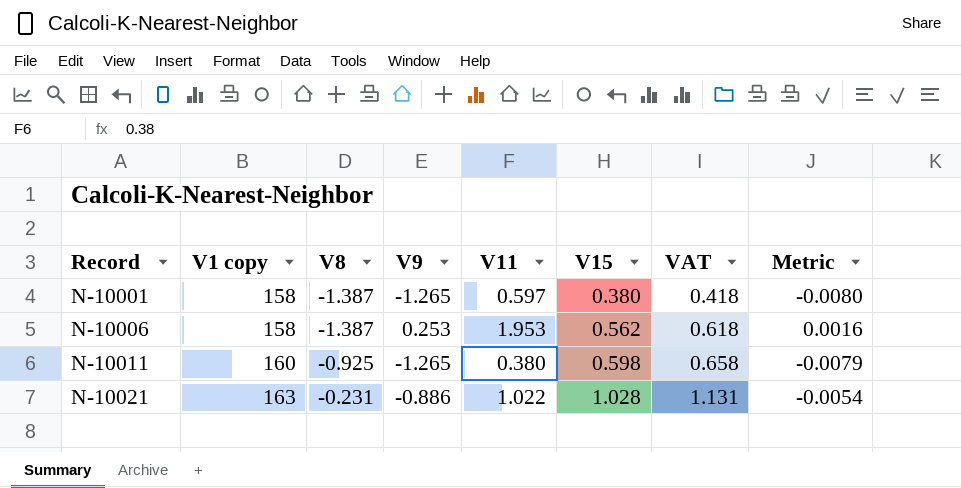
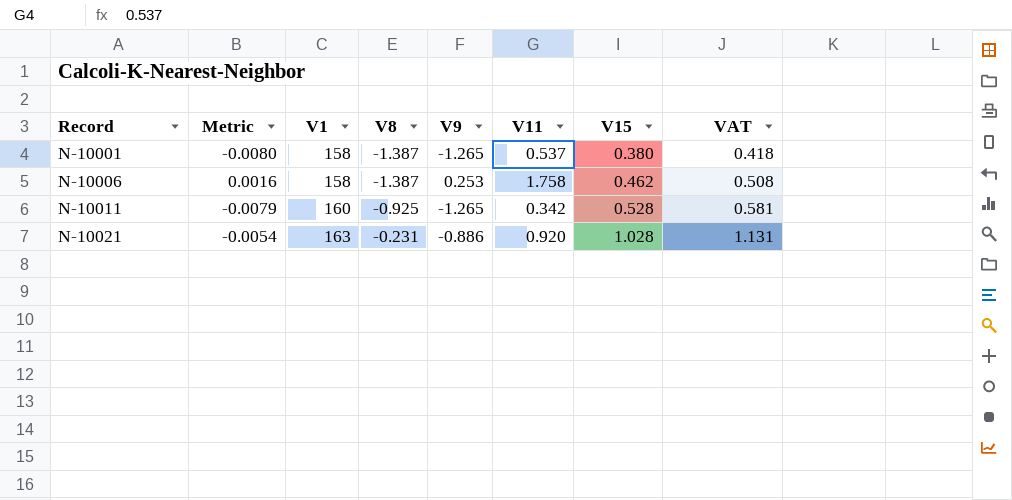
column Metric | position: 8 -> 2
column name: V1 copy -> V1
N-10001 | V11: 0.597 -> 0.537
N-10006 | V11: 1.953 -> 1.758
N-10006 | V15: 0.562 -> 0.462
N-10006 | VAT: 0.618 -> 0.508
N-10011 | V11: 0.380 -> 0.342
N-10011 | V15: 0.598 -> 0.528
N-10011 | VAT: 0.658 -> 0.581
N-10021 | V11: 1.022 -> 0.920

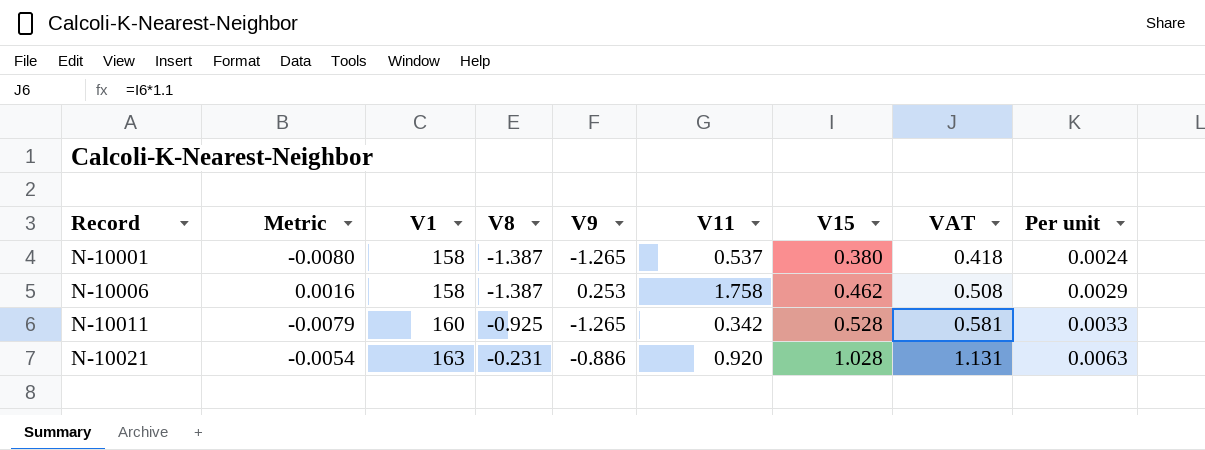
column Per unit | formula: none -> [V15] / [V1]

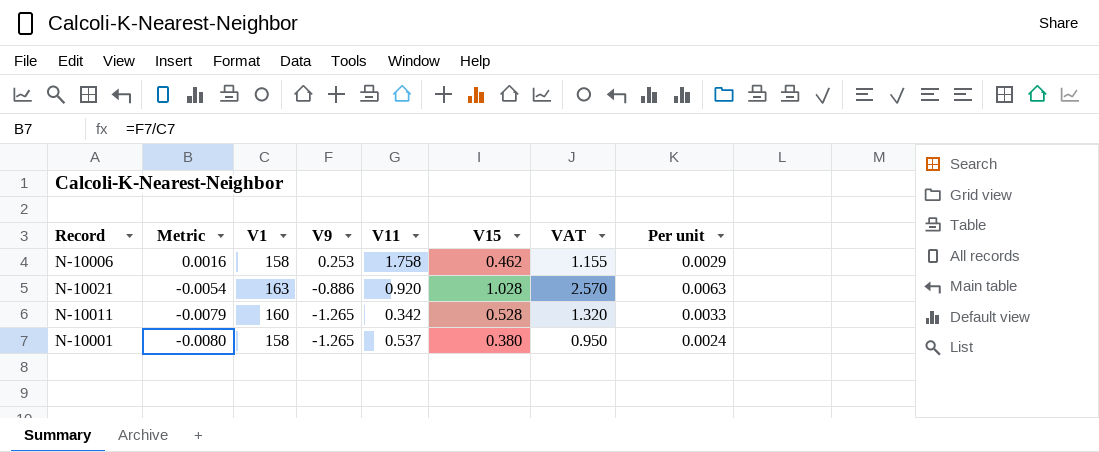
row order: Record ascending -> Metric descending
column V8 | position: 4 -> none
column VAT | formula: [V15] * 1.1 -> [V15] * 2.5

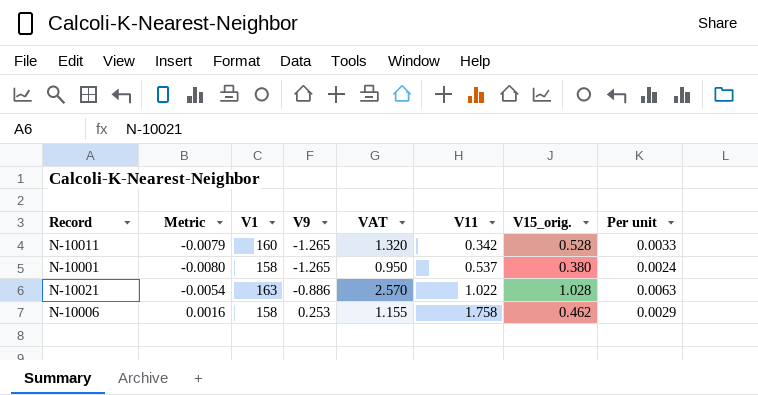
row order: Metric descending -> V9 ascending
column VAT | position: 7 -> 5
column name: V15 -> V15_orig.
N-10021 | V11: 0.920 -> 1.022

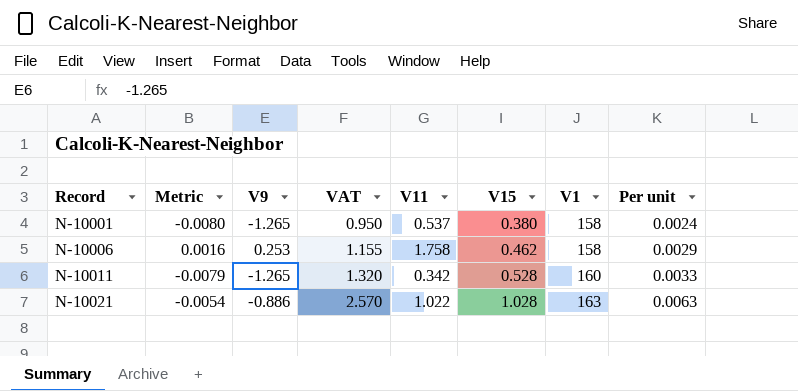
row order: V9 ascending -> Record ascending
column name: V15_orig. -> V15
column V1 | position: 3 -> 7

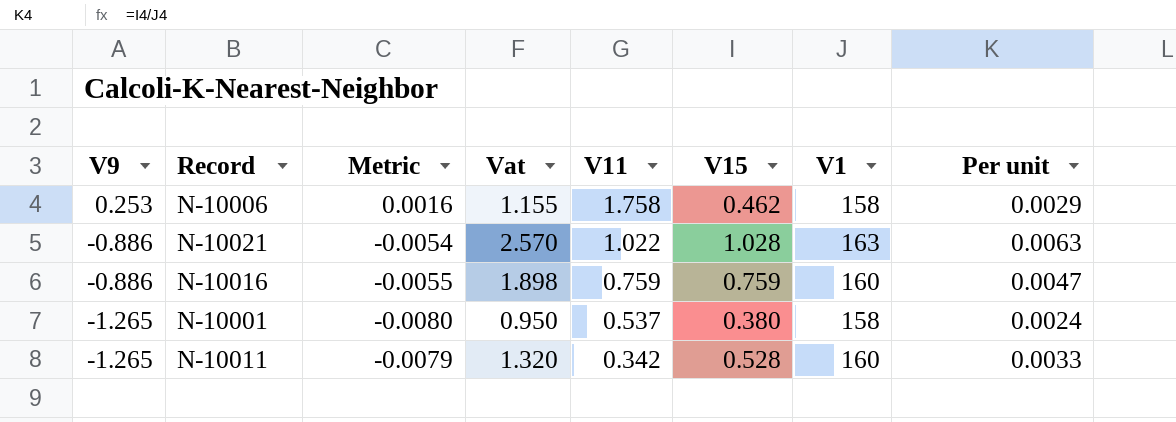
row order: Record ascending -> V9 descending
column V9 | position: 3 -> 1
column name: VAT -> Vat
row N-10016: none -> -0.886 | -0.0055 | 1.898 | 0.759 | 0.759 | 160 | 0.0047

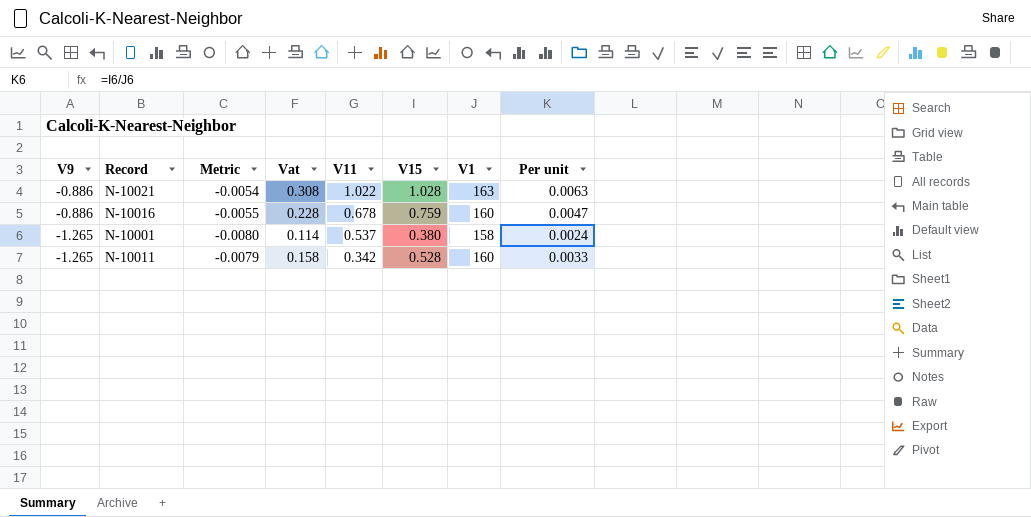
column Vat | formula: [V15] * 2.5 -> [V15] * 0.3
row N-10006: 0.253 | 0.0016 | 1.155 | 1.758 | 0.462 | 158 | 0.0029 -> none
N-10016 | V11: 0.759 -> 0.678

